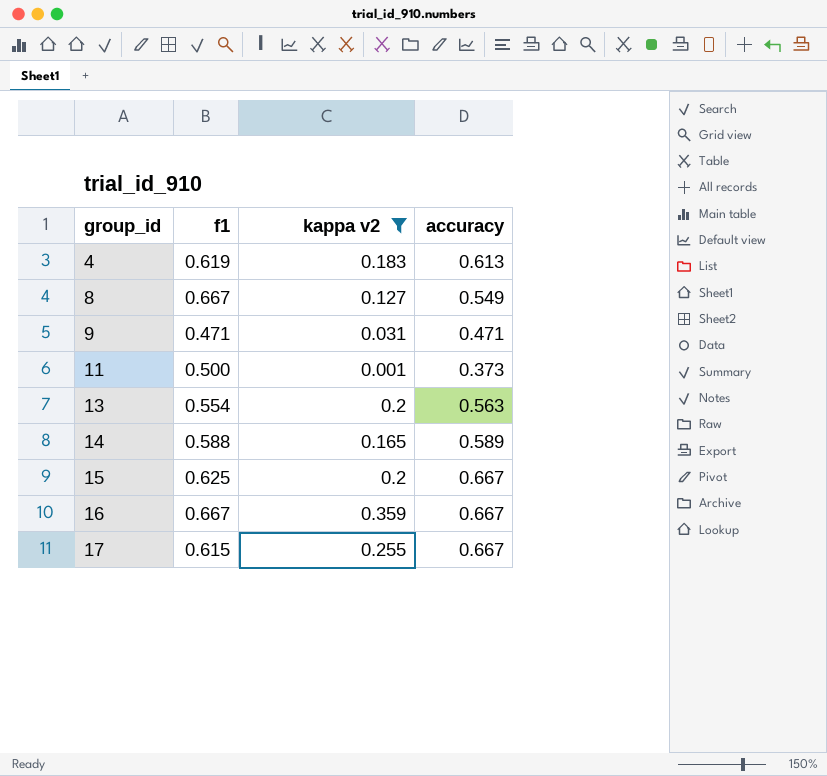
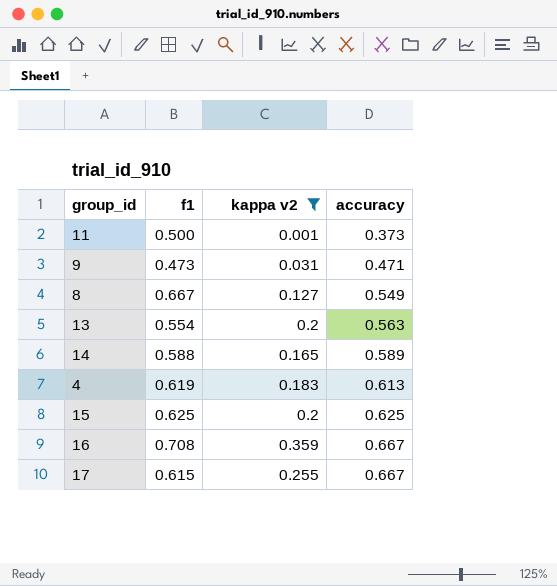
row order: group_id ascending -> accuracy ascending
9 | f1: 0.471 -> 0.473
15 | accuracy: 0.667 -> 0.625
16 | f1: 0.667 -> 0.708

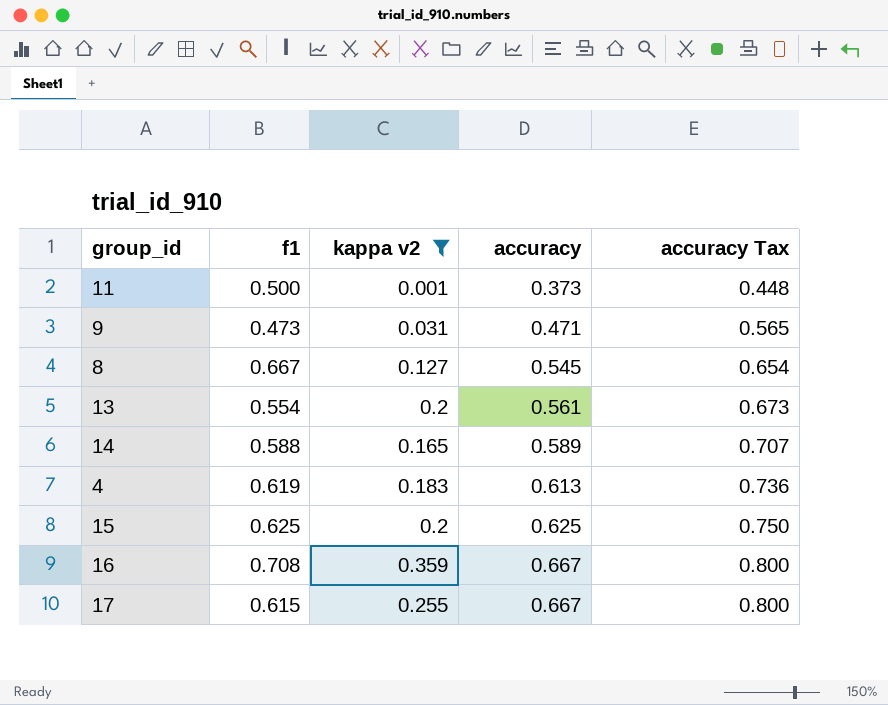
column accuracy Tax | formula: none -> [accuracy] * 1.2
8 | accuracy: 0.549 -> 0.545
13 | accuracy: 0.563 -> 0.561

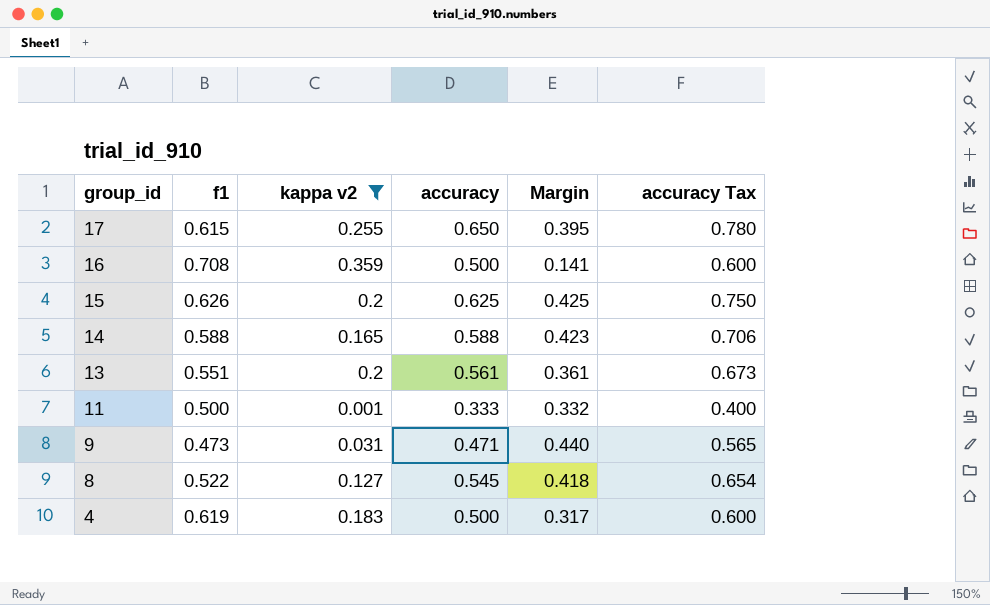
row order: accuracy ascending -> group_id descending
column Margin | formula: none -> [accuracy] - [kappa v2]
17 | accuracy: 0.667 -> 0.650
17 | accuracy Tax: 0.800 -> 0.780
16 | accuracy: 0.667 -> 0.500
16 | accuracy Tax: 0.800 -> 0.600
15 | f1: 0.625 -> 0.626
14 | accuracy: 0.589 -> 0.588
14 | accuracy Tax: 0.707 -> 0.706
13 | f1: 0.554 -> 0.551
11 | accuracy: 0.373 -> 0.333
11 | accuracy Tax: 0.448 -> 0.400
8 | f1: 0.667 -> 0.522
4 | accuracy: 0.613 -> 0.500
4 | accuracy Tax: 0.736 -> 0.600

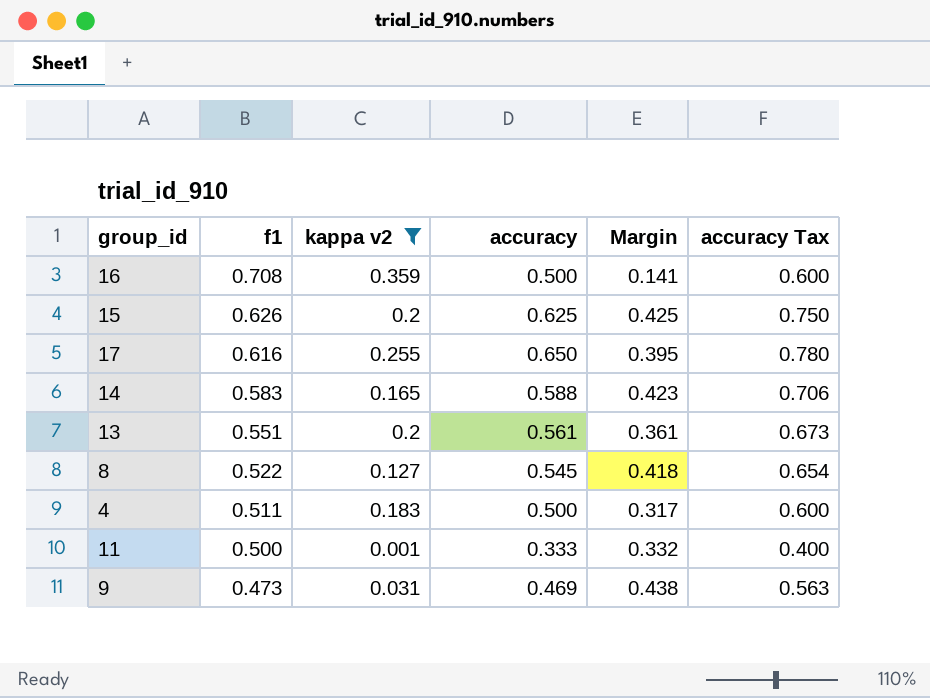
row order: group_id descending -> f1 descending
17 | f1: 0.615 -> 0.616
14 | f1: 0.588 -> 0.583
4 | f1: 0.619 -> 0.511
9 | accuracy: 0.471 -> 0.469
9 | Margin: 0.440 -> 0.438
9 | accuracy Tax: 0.565 -> 0.563

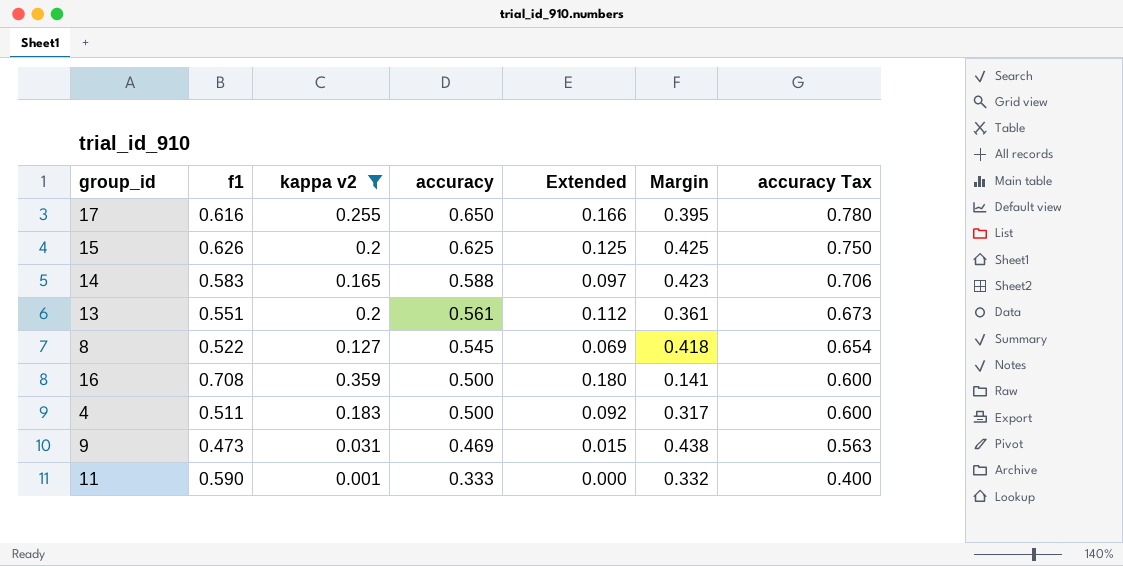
row order: f1 descending -> accuracy descending
column Extended | formula: none -> [kappa v2] * [accuracy]
11 | f1: 0.500 -> 0.590

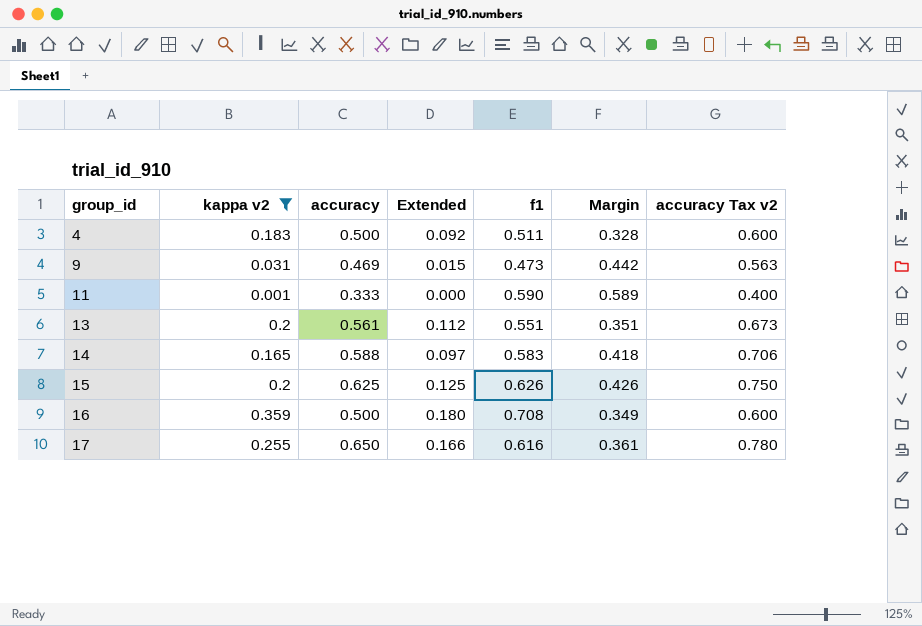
row order: accuracy descending -> group_id ascending
column f1 | position: 2 -> 5
column Margin | formula: [accuracy] - [kappa v2] -> [f1] - [kappa v2]
column name: accuracy Tax -> accuracy Tax v2
row 8: 0.522 | 0.127 | 0.545 | 0.069 | 0.418 | 0.654 -> none

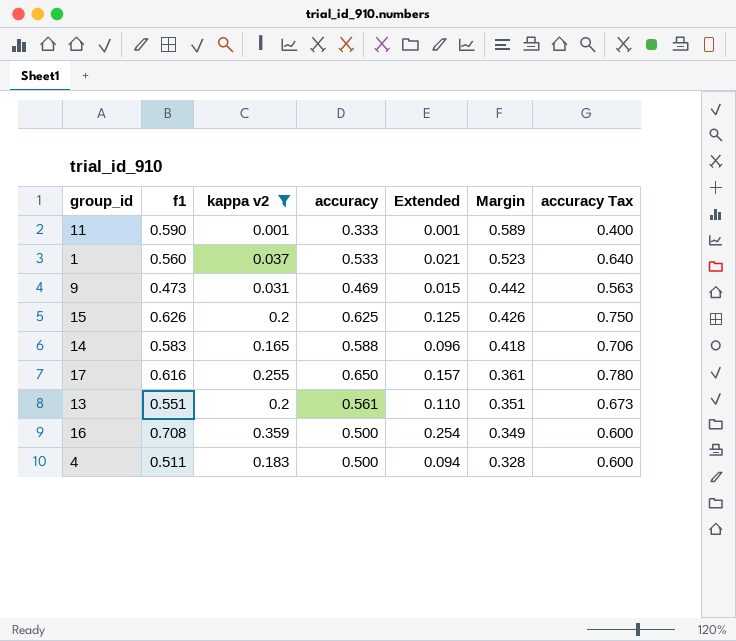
row order: group_id ascending -> Margin descending
column f1 | position: 5 -> 2
column Extended | formula: [kappa v2] * [accuracy] -> [f1] * [kappa v2]
column name: accuracy Tax v2 -> accuracy Tax
row 1: none -> 0.560 | 0.037 | 0.533 | 0.021 | 0.523 | 0.640

